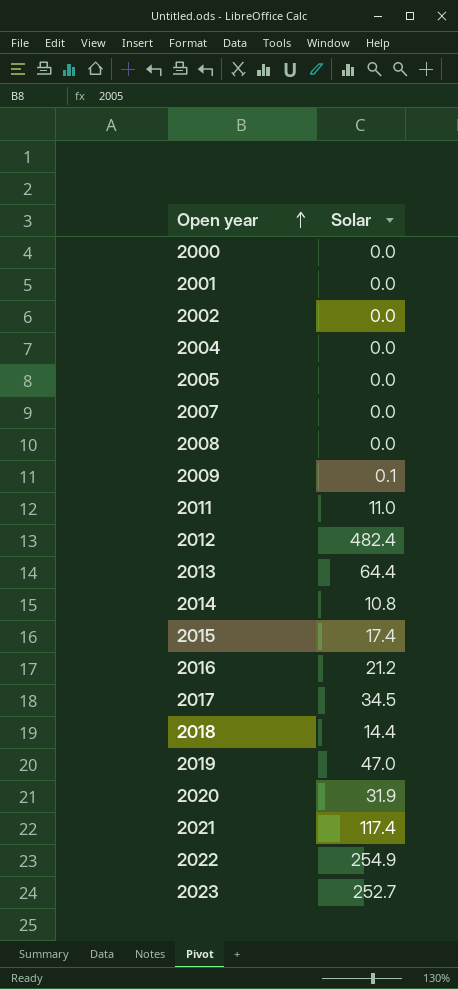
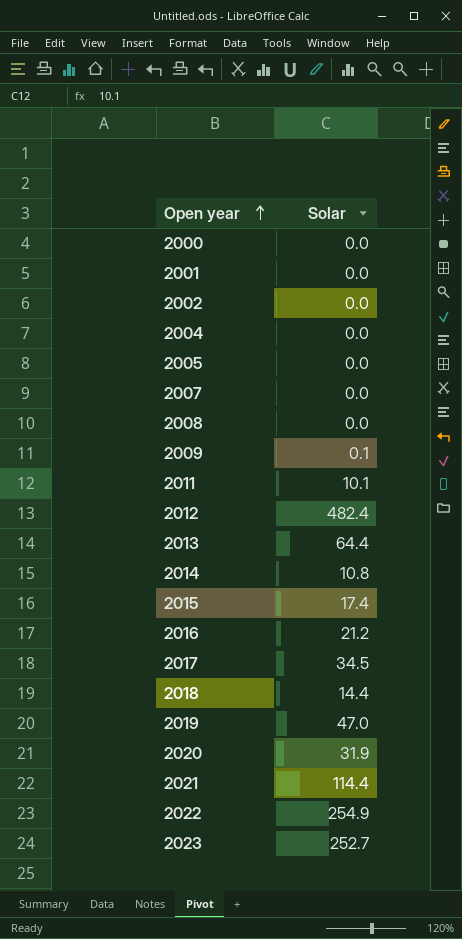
2011 | Solar: 11.0 -> 10.1
2021 | Solar: 117.4 -> 114.4

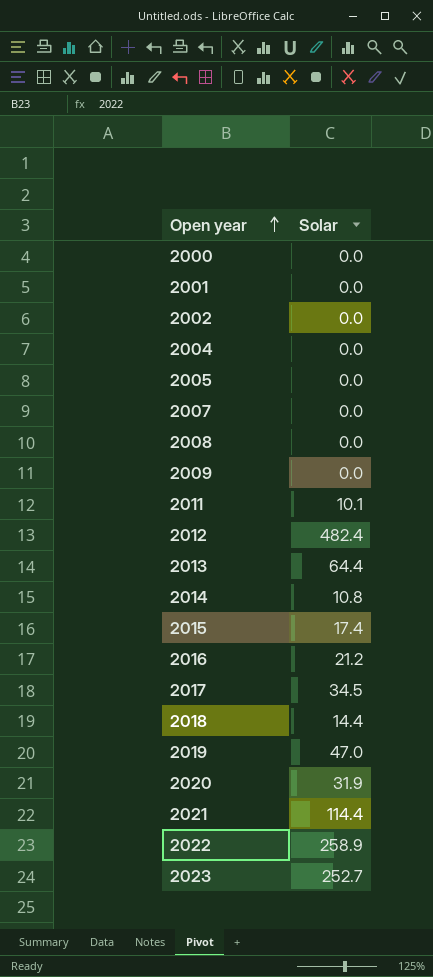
2009 | Solar: 0.1 -> 0.0
2022 | Solar: 254.9 -> 258.9

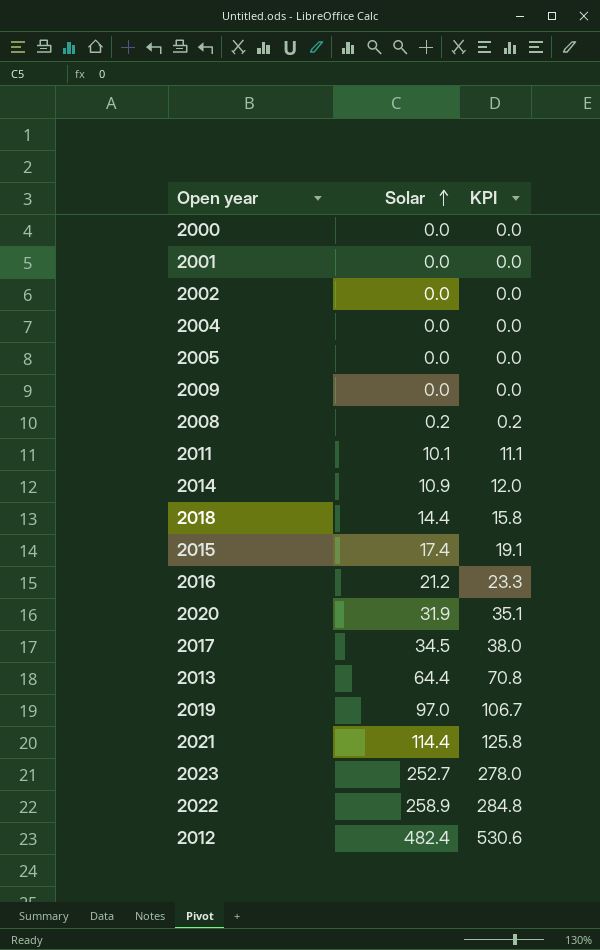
row order: Open year ascending -> Solar ascending
column KPI | formula: none -> [Solar] * 1.1
row 2007: 0.0 -> none
2008 | Solar: 0.0 -> 0.2
2014 | Solar: 10.8 -> 10.9
2019 | Solar: 47.0 -> 97.0

